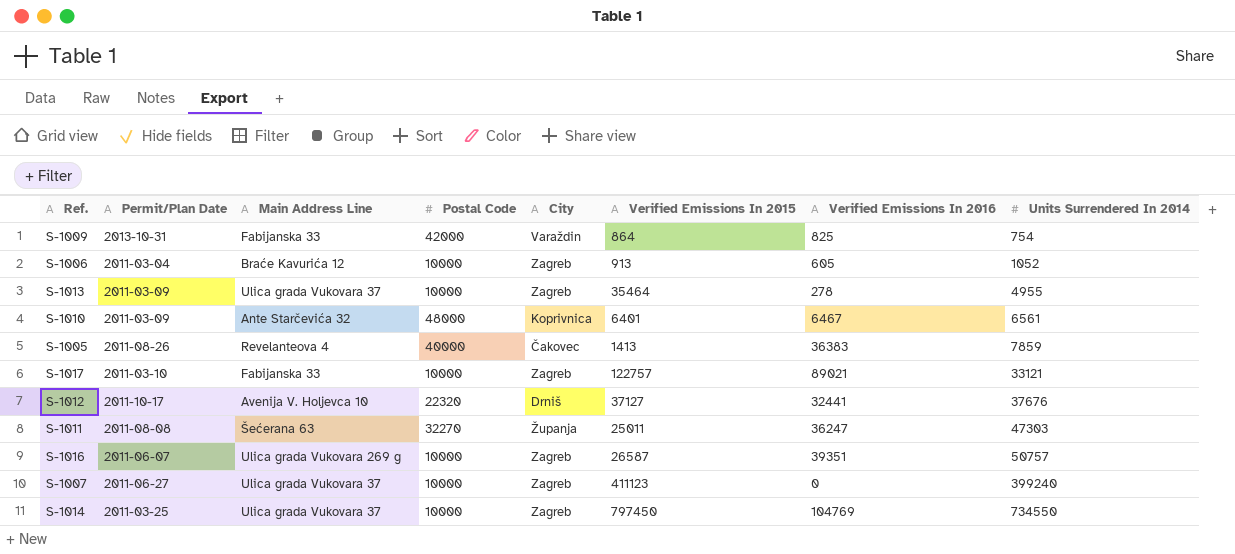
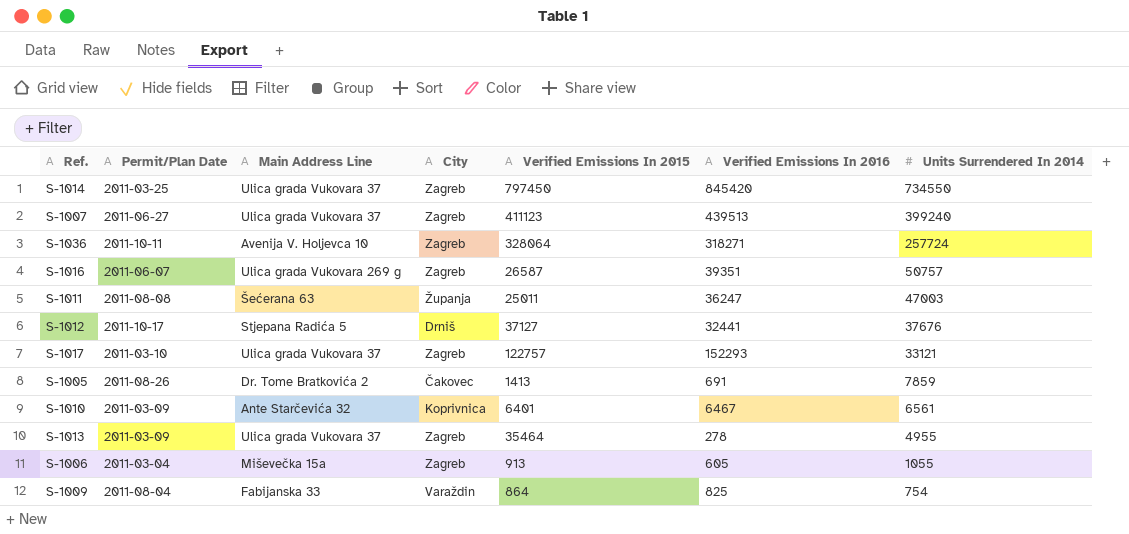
row order: Units Surrendered In 2014 ascending -> Units Surrendered In 2014 descending
column Postal Code | position: 4 -> none
S-1014 | Verified Emissions In 2016: 104769 -> 845420
S-1007 | Verified Emissions In 2016: 0 -> 439513
row S-1036: none -> 2011-10-11 | Avenija V. Holjevca 10 | Zagreb | 328064 | 318271 | 257724
S-1011 | Units Surrendered In 2014: 47303 -> 47003
S-1012 | Main Address Line: Avenija V. Holjevca 10 -> Stjepana Radića 5
S-1017 | Main Address Line: Fabijanska 33 -> Ulica grada Vukovara 37
S-1017 | Verified Emissions In 2016: 89021 -> 152293
S-1005 | Main Address Line: Revelanteova 4 -> Dr. Tome Bratkovića 2
S-1005 | Verified Emissions In 2016: 36383 -> 691
S-1006 | Main Address Line: Braće Kavurića 12 -> Miševečka 15a
S-1006 | Units Surrendered In 2014: 1052 -> 1055
S-1009 | Permit/Plan Date: 2013-10-31 -> 2011-08-04

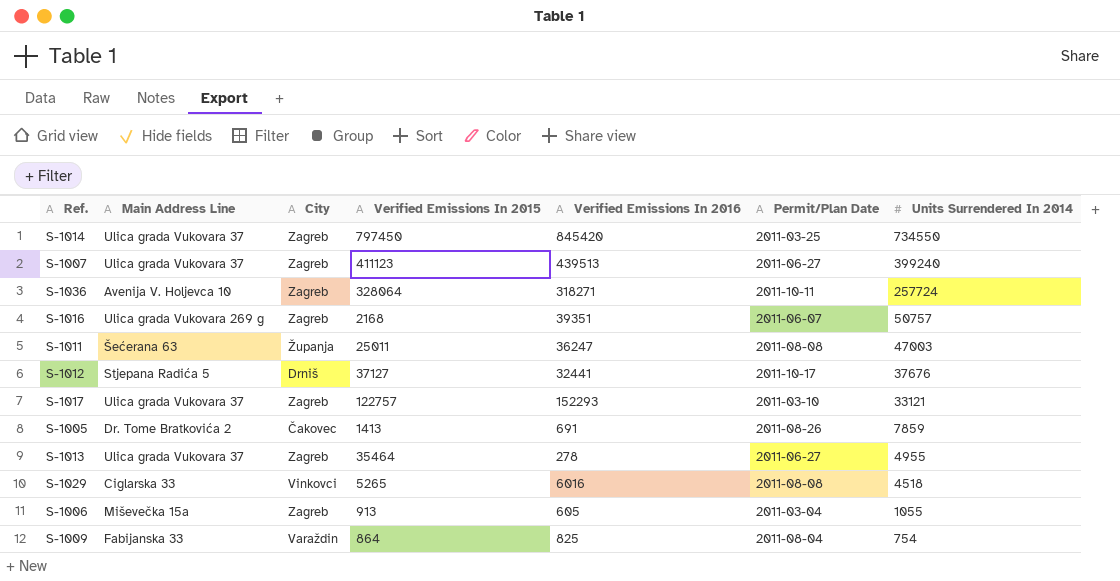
column Permit/Plan Date | position: 2 -> 6
row S-1010: 2011-03-09 | Ante Starčevića 32 | Koprivnica | 6401 | 6467 | 6561 -> none
S-1016 | Verified Emissions In 2015: 26587 -> 2168
S-1013 | Permit/Plan Date: 2011-03-09 -> 2011-06-27
row S-1029: none -> Ciglarska 33 | Vinkovci | 5265 | 6016 | 2011-08-08 | 4518

